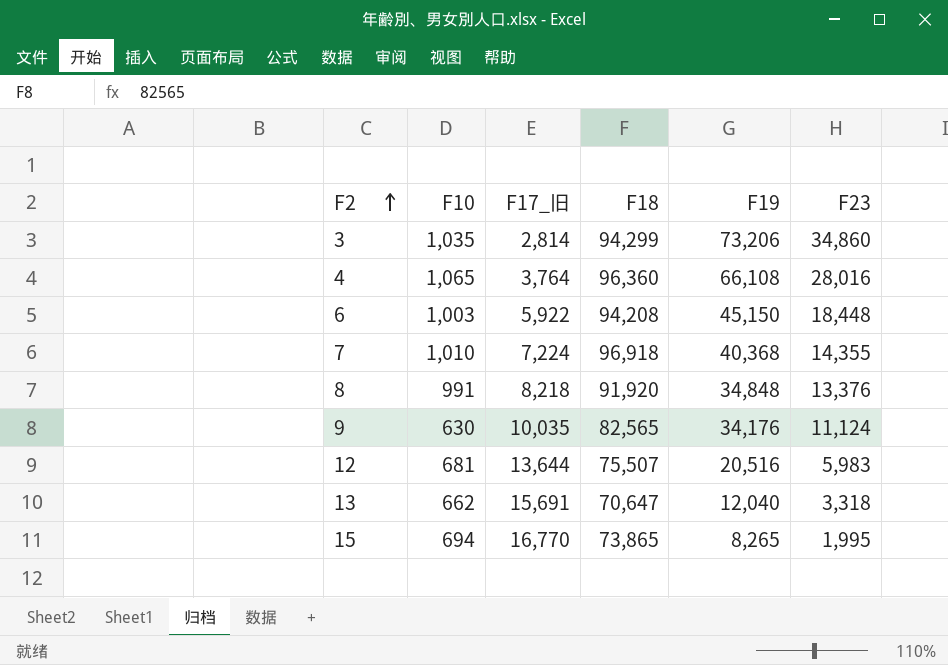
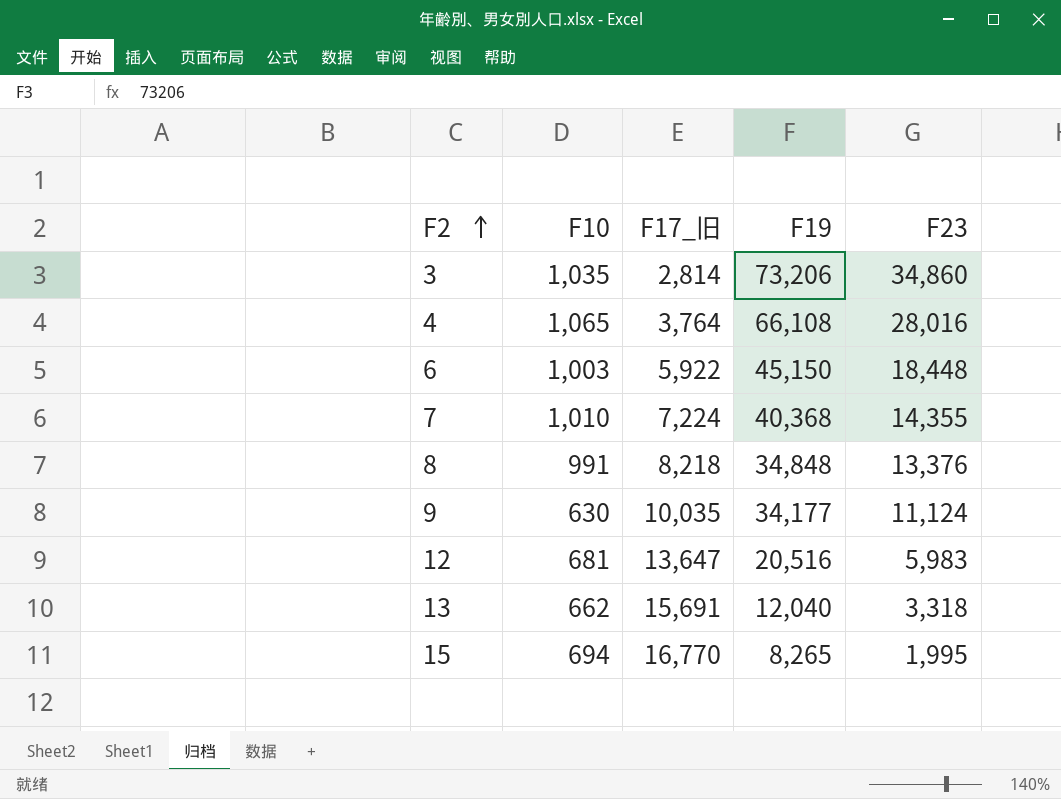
column F18 | position: 4 -> none
9 | F19: 34,176 -> 34,177
12 | F17_旧: 13,644 -> 13,647

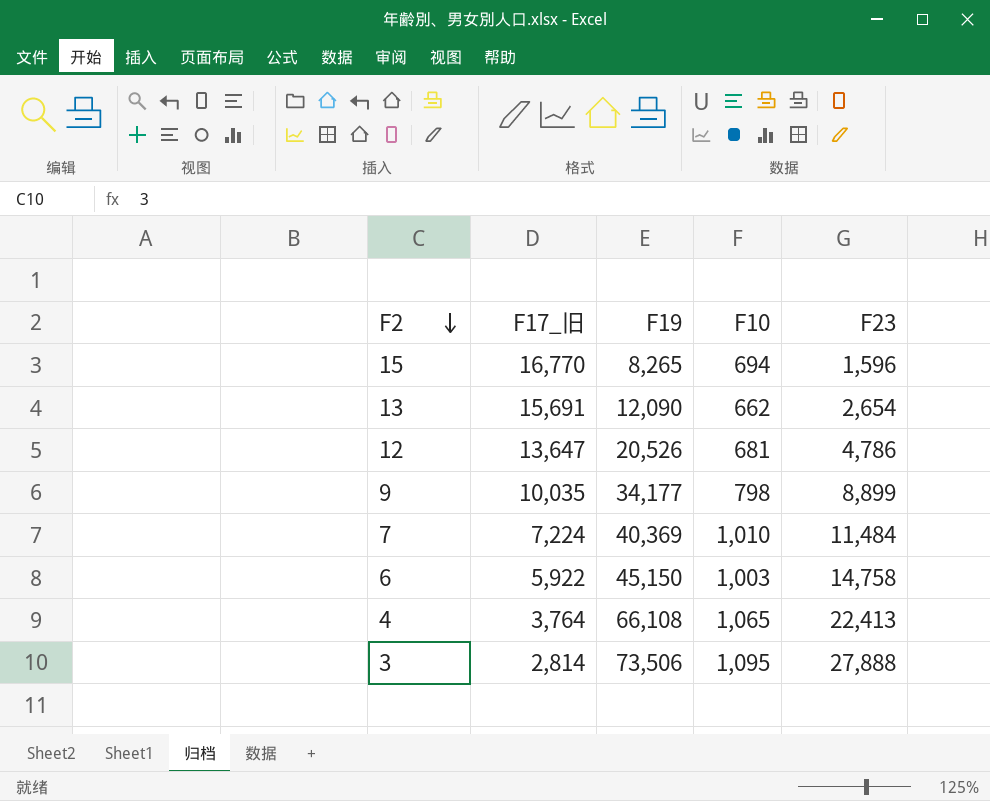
row order: F2 ascending -> F2 descending
column F10 | position: 2 -> 4
row 8: 991 | 8,218 | 34,848 | 13,376 -> none
15 | F23: 1,995 -> 1,596
13 | F19: 12,040 -> 12,090
13 | F23: 3,318 -> 2,654
12 | F19: 20,516 -> 20,526
12 | F23: 5,983 -> 4,786
9 | F10: 630 -> 798
9 | F23: 11,124 -> 8,899
7 | F19: 40,368 -> 40,369
7 | F23: 14,355 -> 11,484
6 | F23: 18,448 -> 14,758
4 | F23: 28,016 -> 22,413
3 | F19: 73,206 -> 73,506
3 | F10: 1,035 -> 1,095
3 | F23: 34,860 -> 27,888

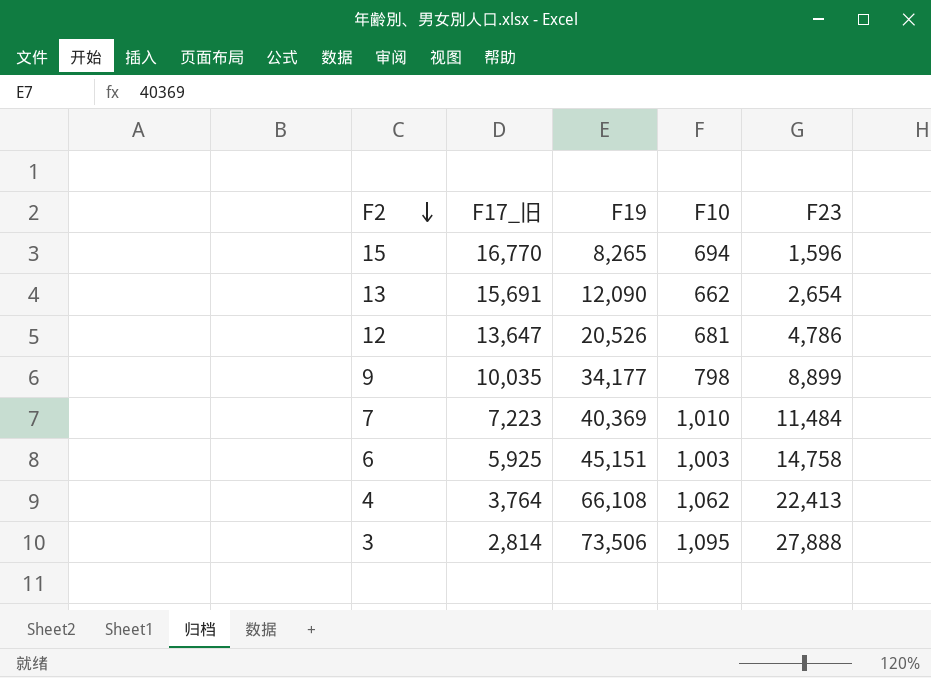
7 | F17_旧: 7,224 -> 7,223
6 | F17_旧: 5,922 -> 5,925
6 | F19: 45,150 -> 45,151
4 | F10: 1,065 -> 1,062

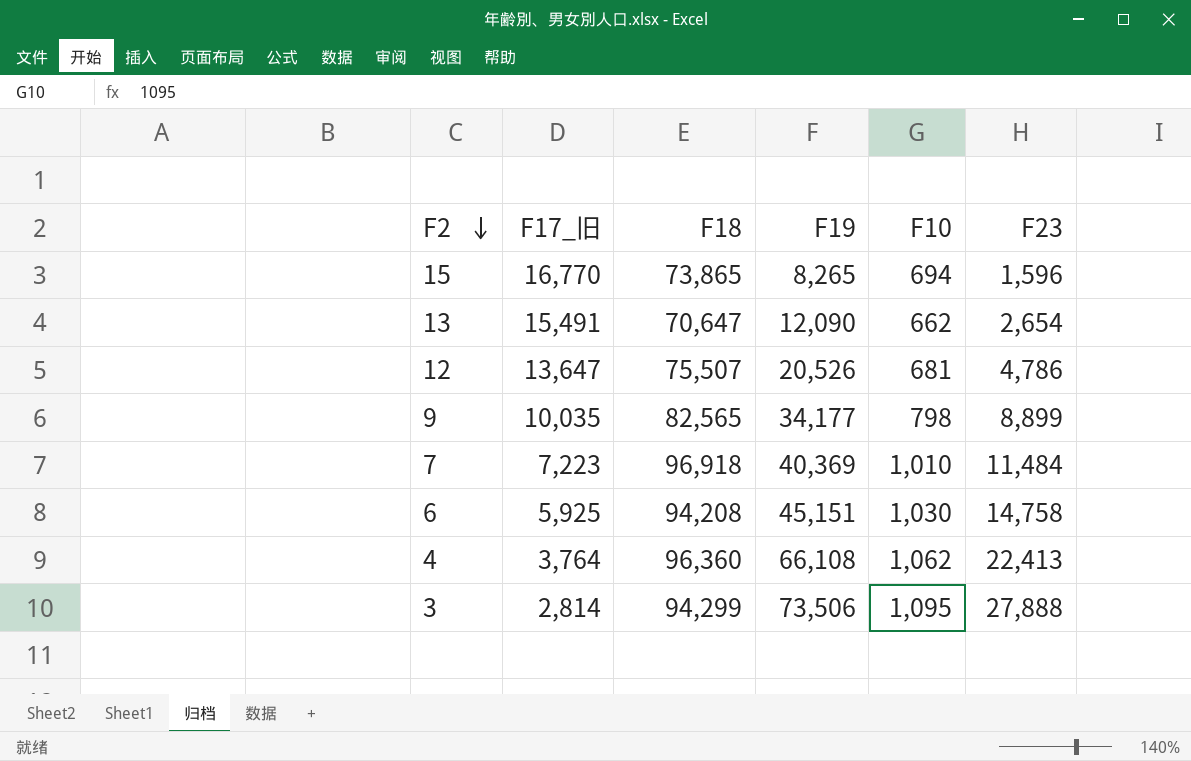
column F18 | position: none -> 3
13 | F17_旧: 15,691 -> 15,491
6 | F10: 1,003 -> 1,030

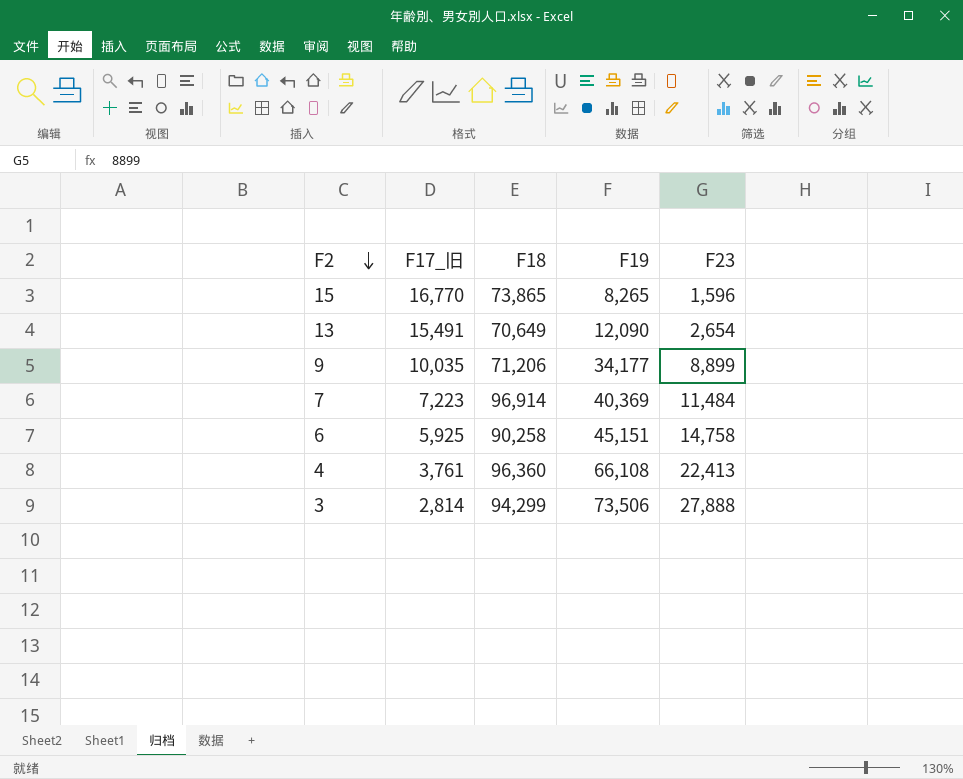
column F10 | position: 5 -> none
row 12: 13,647 | 75,507 | 20,526 | 681 | 4,786 -> none
13 | F18: 70,647 -> 70,649
9 | F18: 82,565 -> 71,206
7 | F18: 96,918 -> 96,914
6 | F18: 94,208 -> 90,258
4 | F17_旧: 3,764 -> 3,761

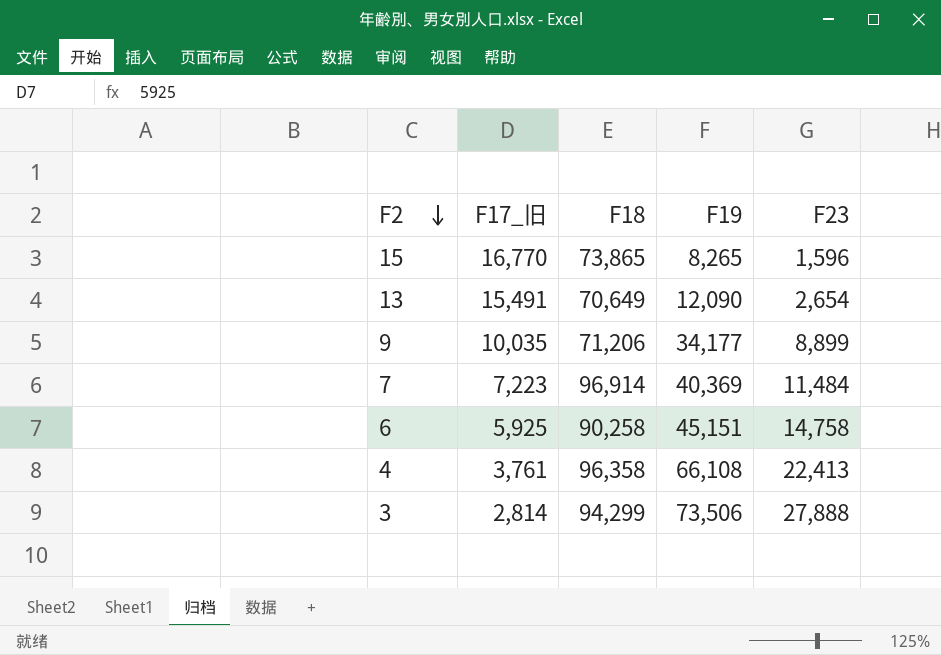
4 | F18: 96,360 -> 96,358

